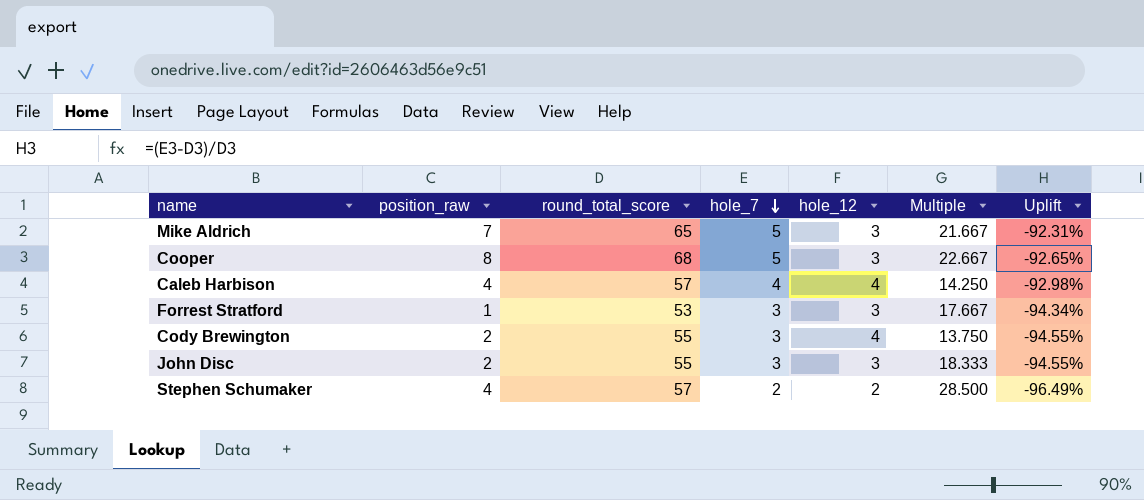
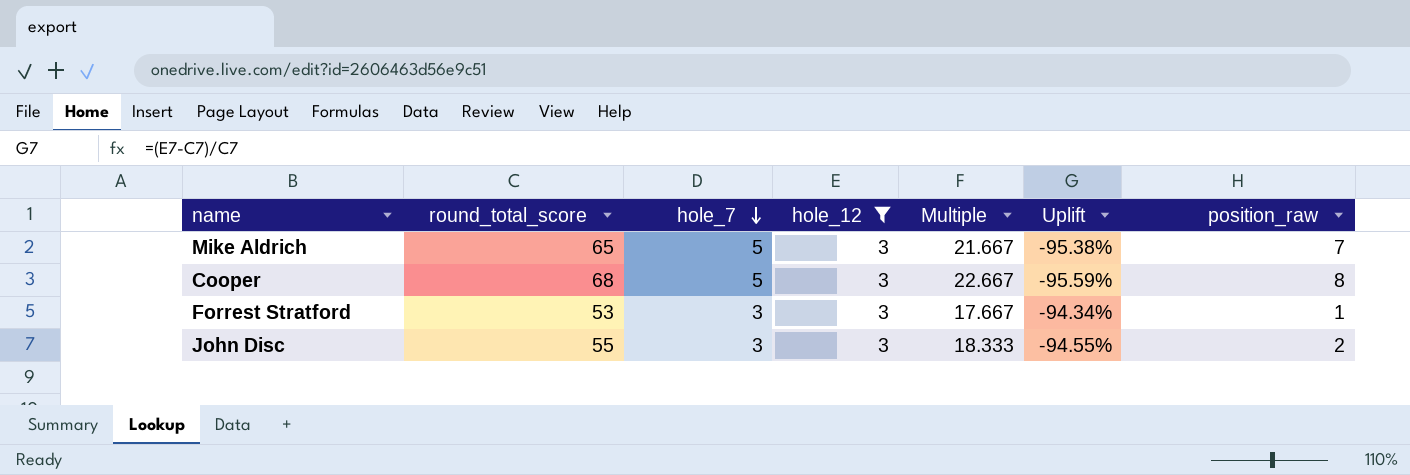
filter: none -> hole_12 = 3
column Uplift | formula: ([hole_7] - [round_total_score]) / [round_total_score] -> ([hole_12] - [round_total_score]) / [round_total_score]
column position_raw | position: 2 -> 7

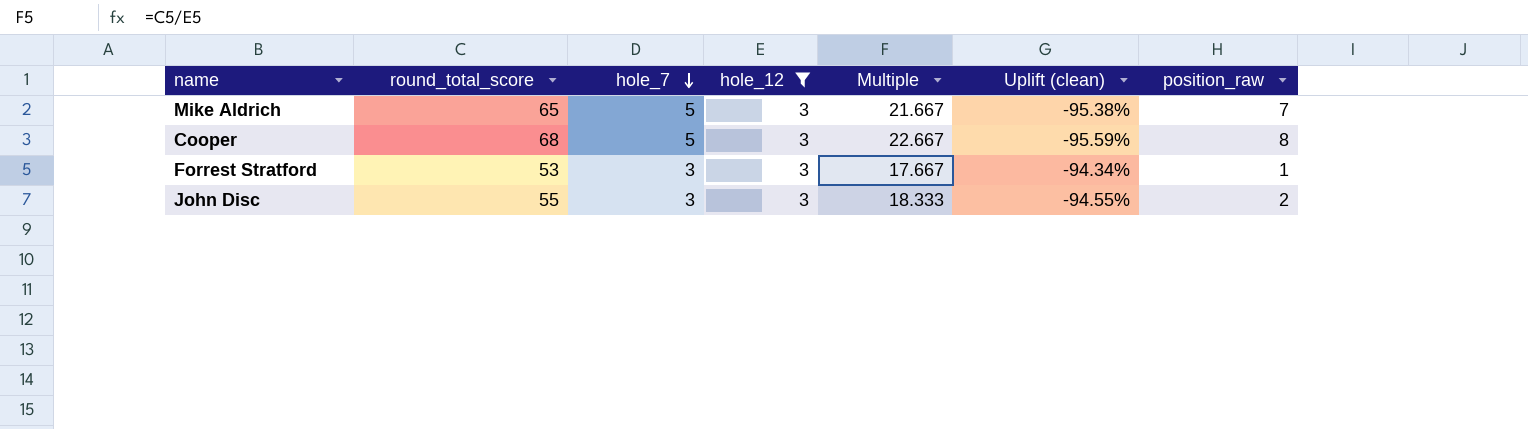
column name: Uplift -> Uplift (clean)

